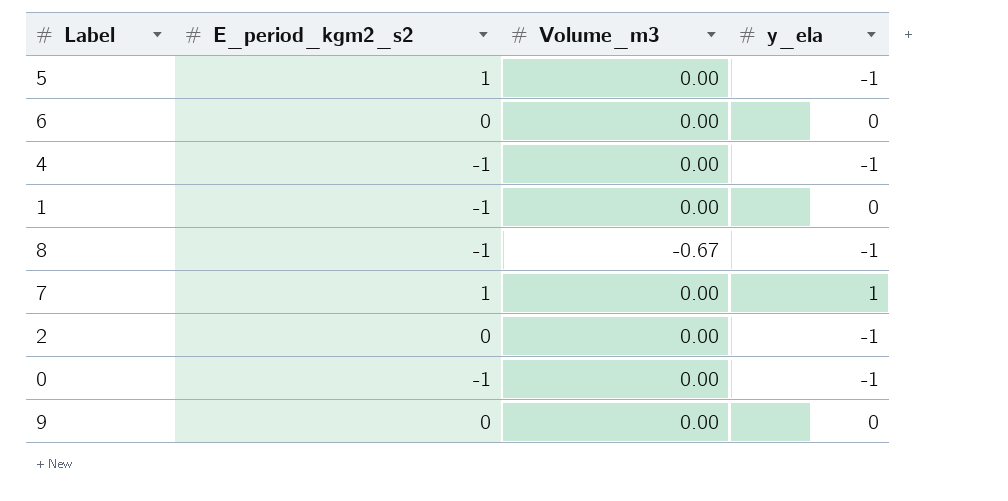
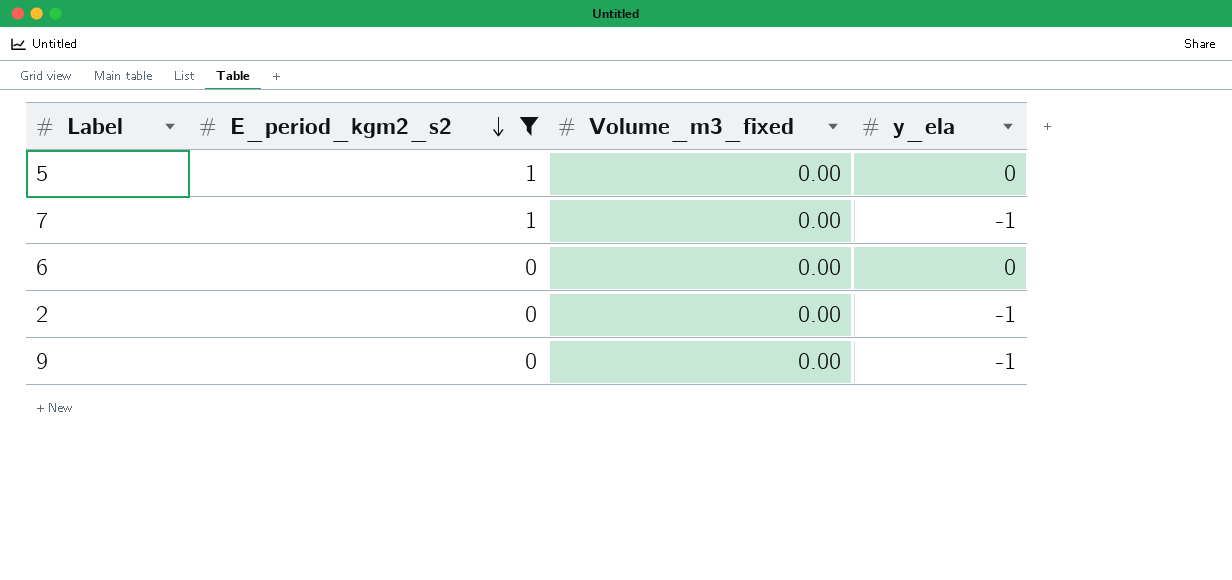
filter: none -> E_period_kgm2_s2 != -1
row order: none -> E_period_kgm2_s2 descending
column name: Volume_m3 -> Volume_m3_fixed
5 | y_ela: -1 -> 0
7 | y_ela: 1 -> -1
9 | y_ela: 0 -> -1

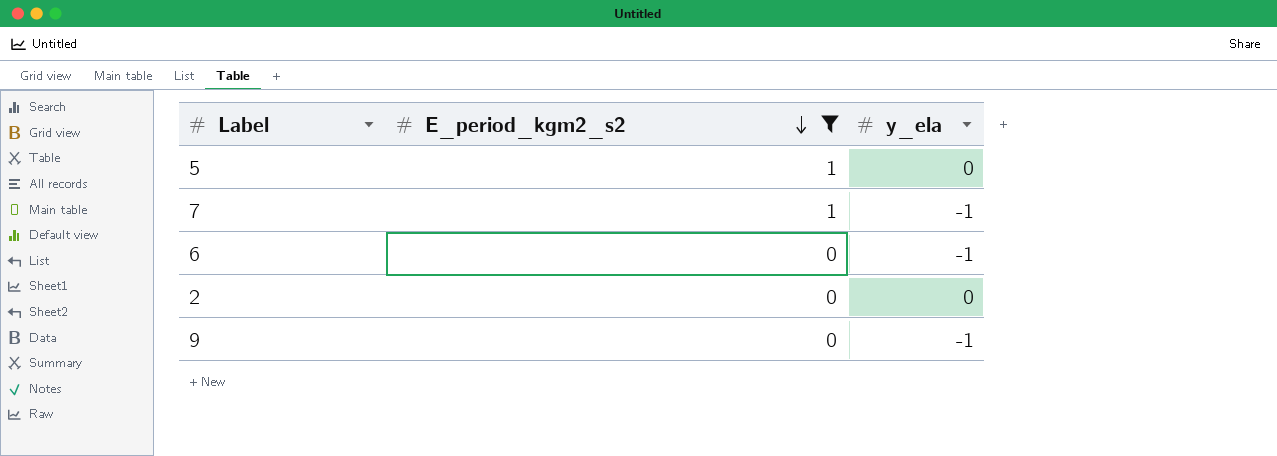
column Volume_m3_fixed | position: 3 -> none
6 | y_ela: 0 -> -1
2 | y_ela: -1 -> 0

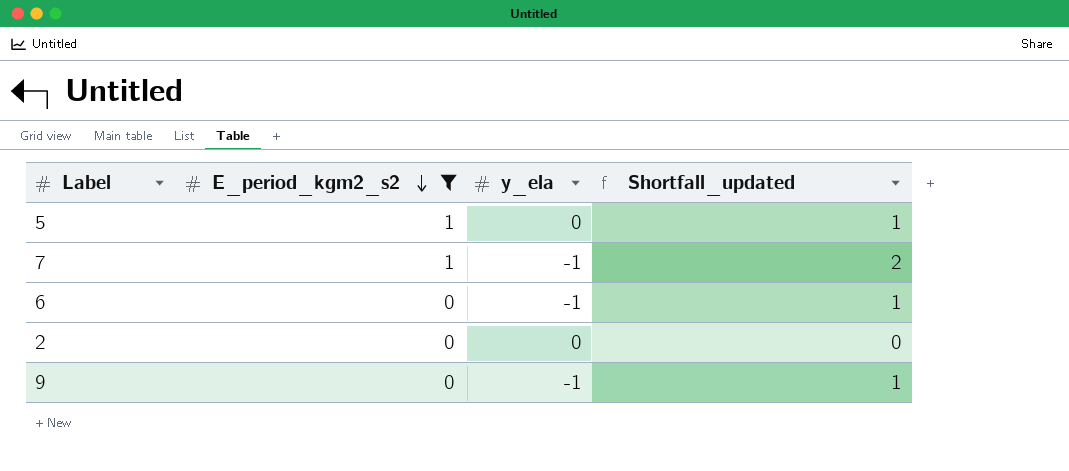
column Shortfall_updated | formula: none -> [E_period_kgm2_s2] - [y_ela]

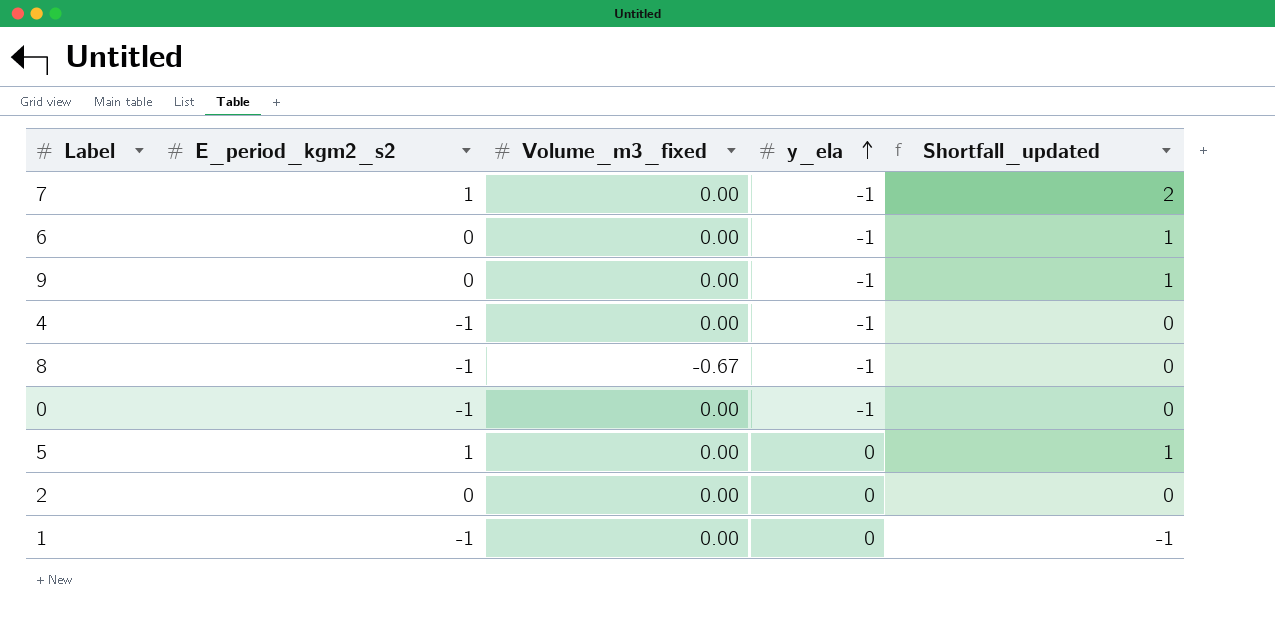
filter: E_period_kgm2_s2 != -1 -> none
row order: E_period_kgm2_s2 descending -> y_ela ascending
column Volume_m3_fixed | position: none -> 3

